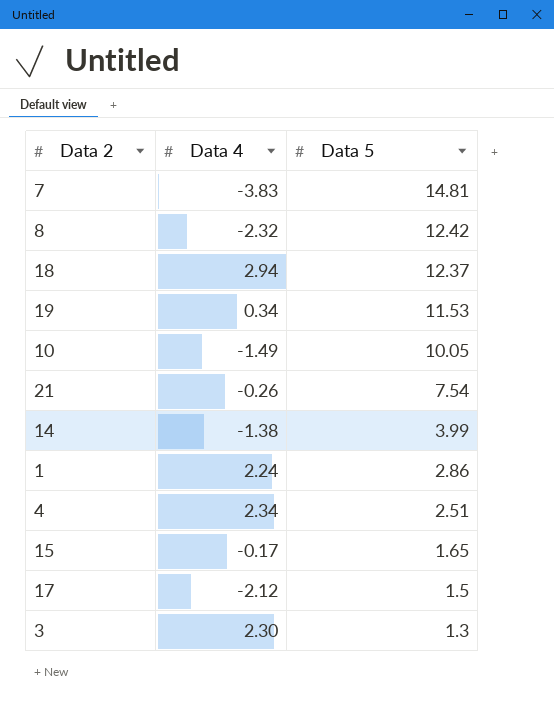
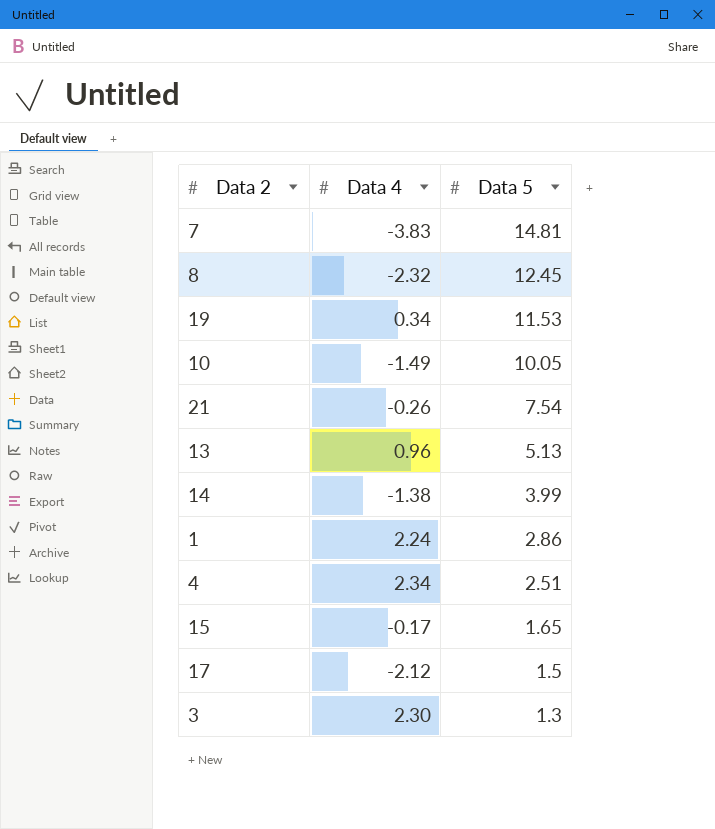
row 18: 2.94 | 12.37 -> none
8 | Data 5: 12.42 -> 12.45
row 13: none -> 0.96 | 5.13

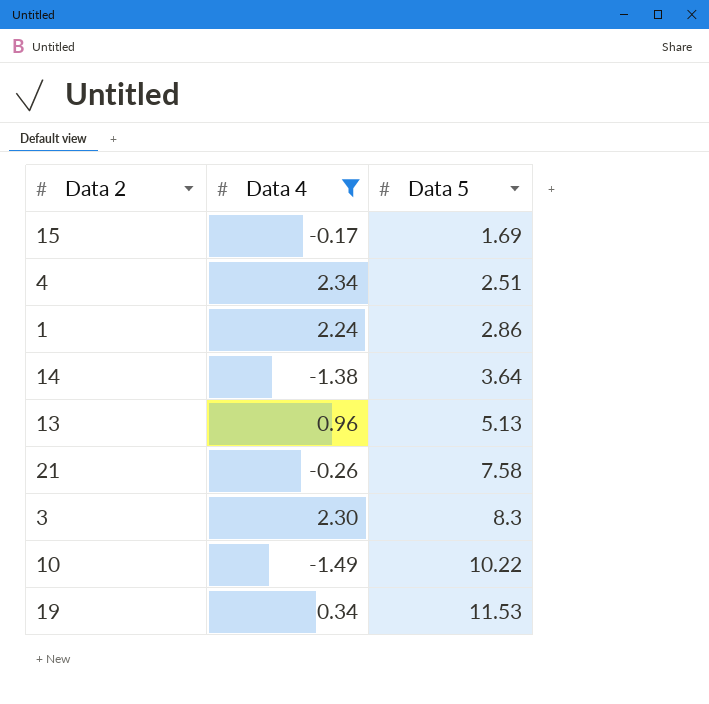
filter: none -> Data 4 >= -1.49
row order: Data 5 descending -> Data 5 ascending
15 | Data 5: 1.65 -> 1.69
14 | Data 5: 3.99 -> 3.64
21 | Data 5: 7.54 -> 7.58
3 | Data 5: 1.3 -> 8.3
10 | Data 5: 10.05 -> 10.22

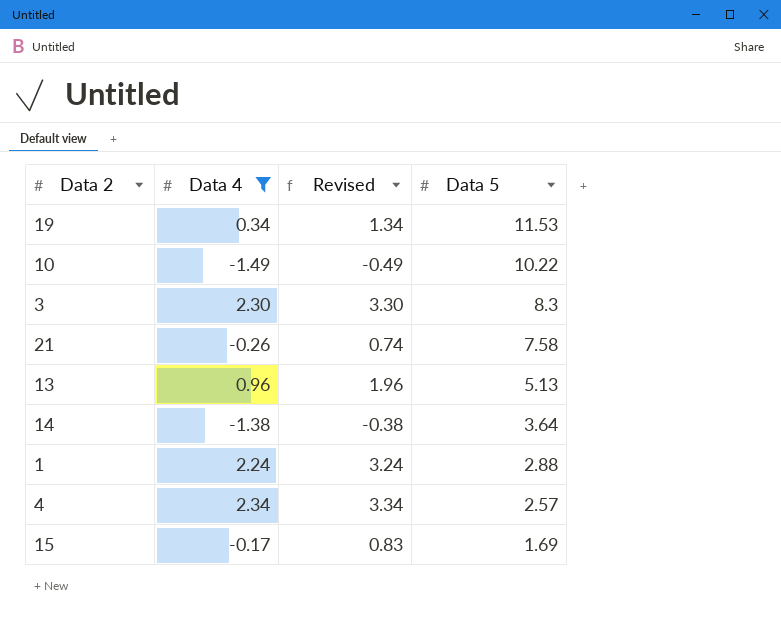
row order: Data 5 ascending -> Data 5 descending
column Revised | formula: none -> [Data 4] + 1
1 | Data 5: 2.86 -> 2.88
4 | Data 5: 2.51 -> 2.57

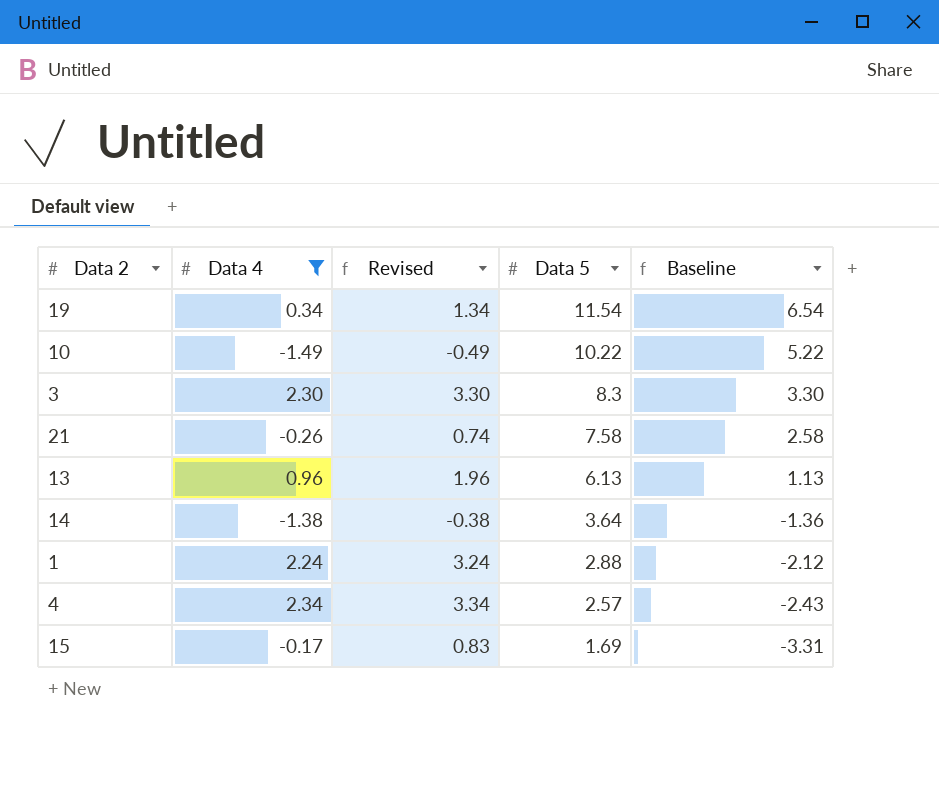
column Baseline | formula: none -> [Data 5] - 5
19 | Data 5: 11.53 -> 11.54
13 | Data 5: 5.13 -> 6.13

